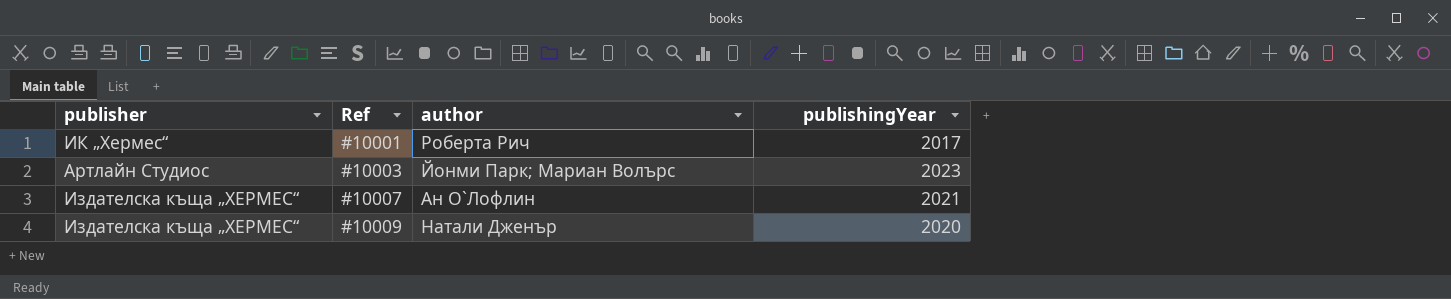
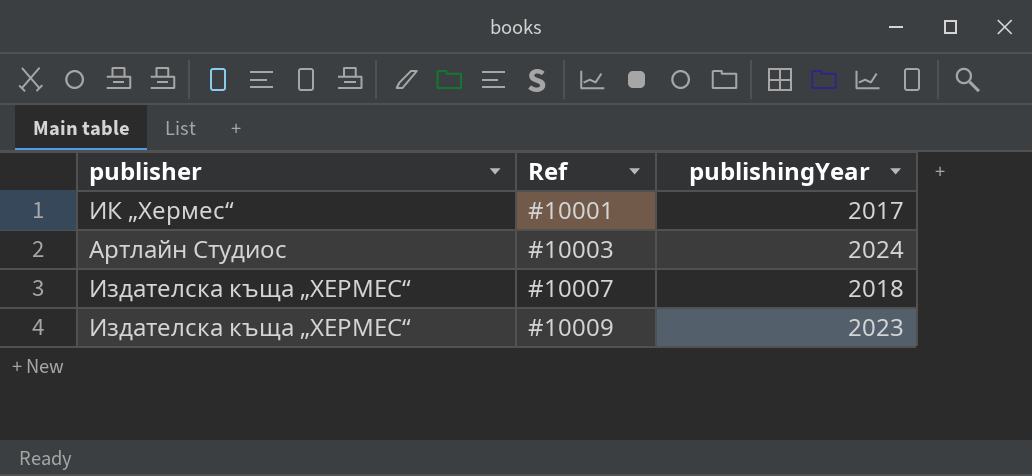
column author | position: 3 -> none
#10003 | publishingYear: 2023 -> 2024
#10007 | publishingYear: 2021 -> 2018
#10009 | publishingYear: 2020 -> 2023

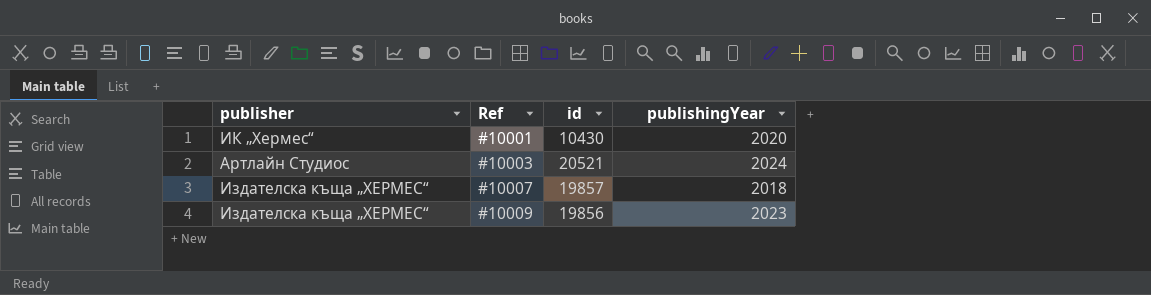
column id | position: none -> 3
#10001 | publishingYear: 2017 -> 2020

